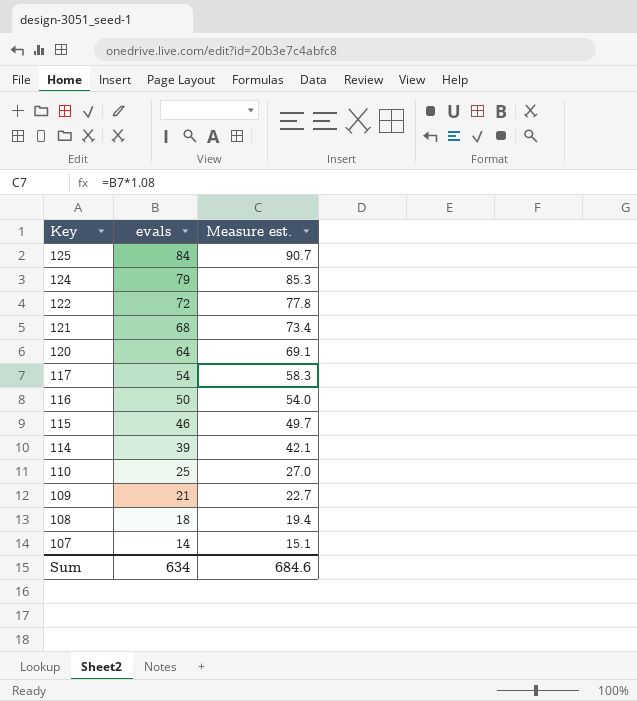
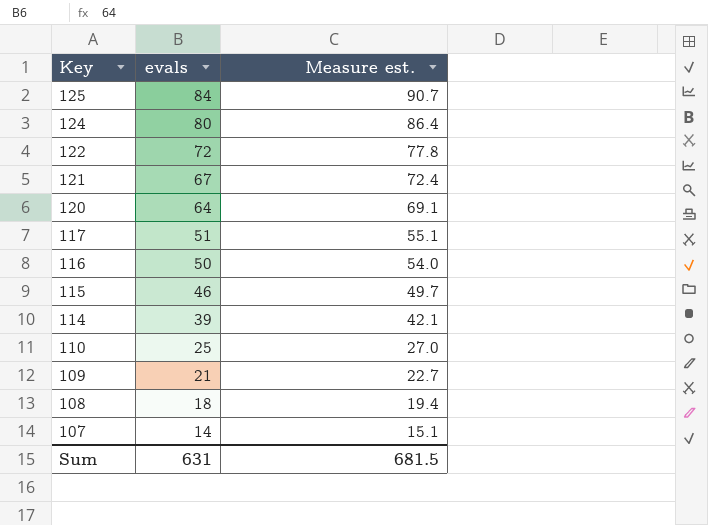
124 | evals: 79 -> 80
124 | Measure est.: 85.3 -> 86.4
121 | evals: 68 -> 67
121 | Measure est.: 73.4 -> 72.4
117 | evals: 54 -> 51
117 | Measure est.: 58.3 -> 55.1
Sum | evals: 634 -> 631
Sum | Measure est.: 684.6 -> 681.5

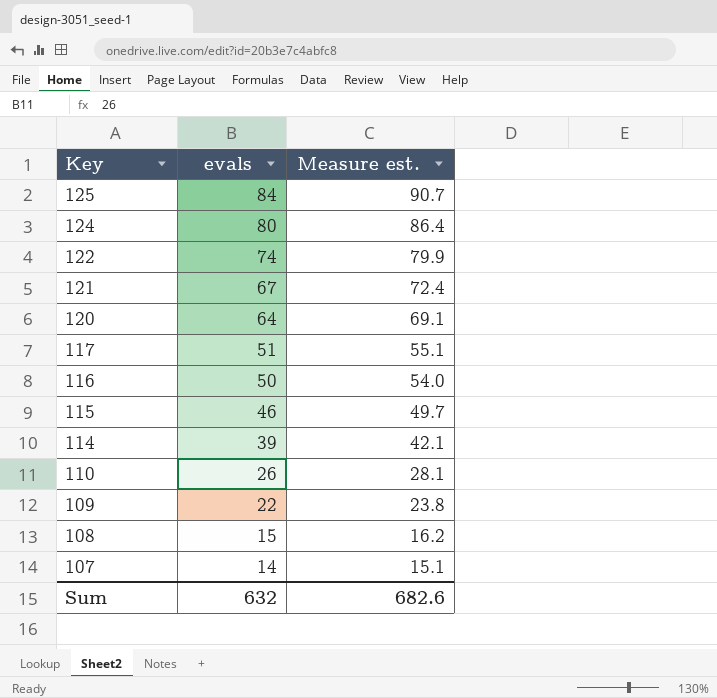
122 | evals: 72 -> 74
122 | Measure est.: 77.8 -> 79.9
110 | evals: 25 -> 26
110 | Measure est.: 27.0 -> 28.1
109 | evals: 21 -> 22
109 | Measure est.: 22.7 -> 23.8
108 | evals: 18 -> 15
108 | Measure est.: 19.4 -> 16.2
Sum | evals: 631 -> 632
Sum | Measure est.: 681.5 -> 682.6

